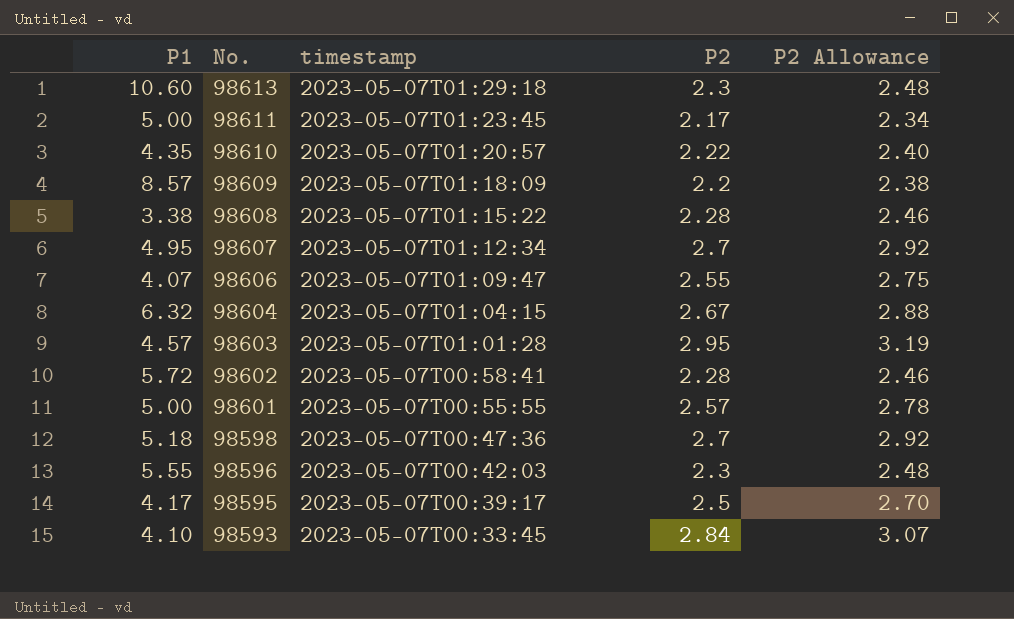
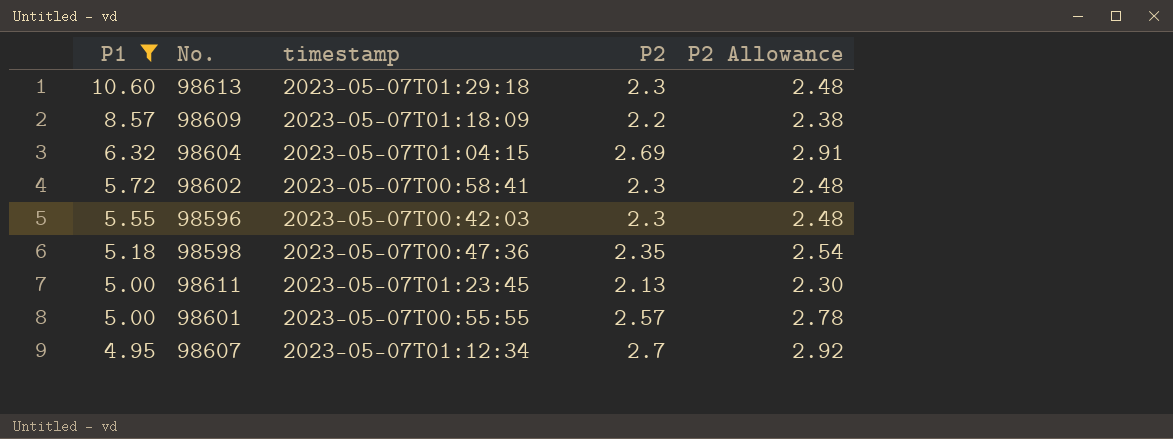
filter: none -> P1 >= 4.95
row order: No. descending -> P1 descending
98604 | P2: 2.67 -> 2.69
98604 | P2 Allowance: 2.88 -> 2.91
98602 | P2: 2.28 -> 2.3
98602 | P2 Allowance: 2.46 -> 2.48
98598 | P2: 2.7 -> 2.35
98598 | P2 Allowance: 2.92 -> 2.54
98611 | P2: 2.17 -> 2.13
98611 | P2 Allowance: 2.34 -> 2.30

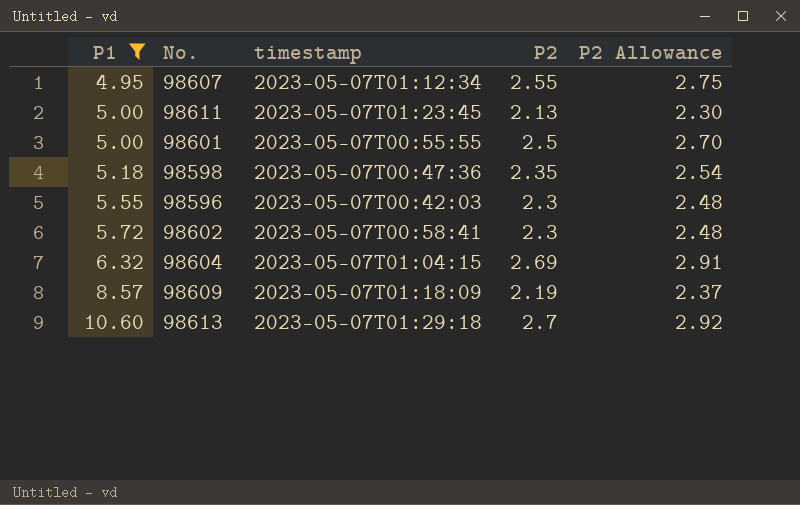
row order: P1 descending -> P1 ascending
98607 | P2: 2.7 -> 2.55
98607 | P2 Allowance: 2.92 -> 2.75
98601 | P2: 2.57 -> 2.5
98601 | P2 Allowance: 2.78 -> 2.70
98609 | P2: 2.2 -> 2.19
98609 | P2 Allowance: 2.38 -> 2.37
98613 | P2: 2.3 -> 2.7
98613 | P2 Allowance: 2.48 -> 2.92

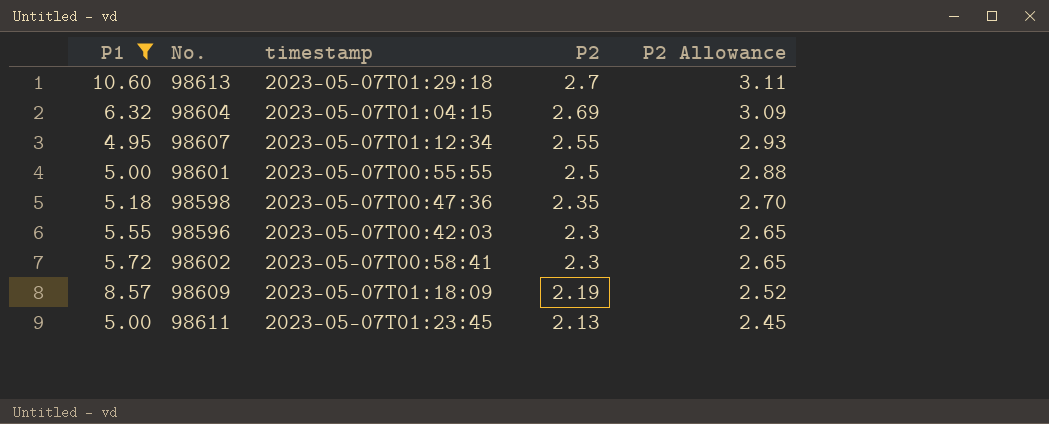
row order: P1 ascending -> P2 descending
column P2 Allowance | formula: [P2] * 1.08 -> [P2] * 1.15

